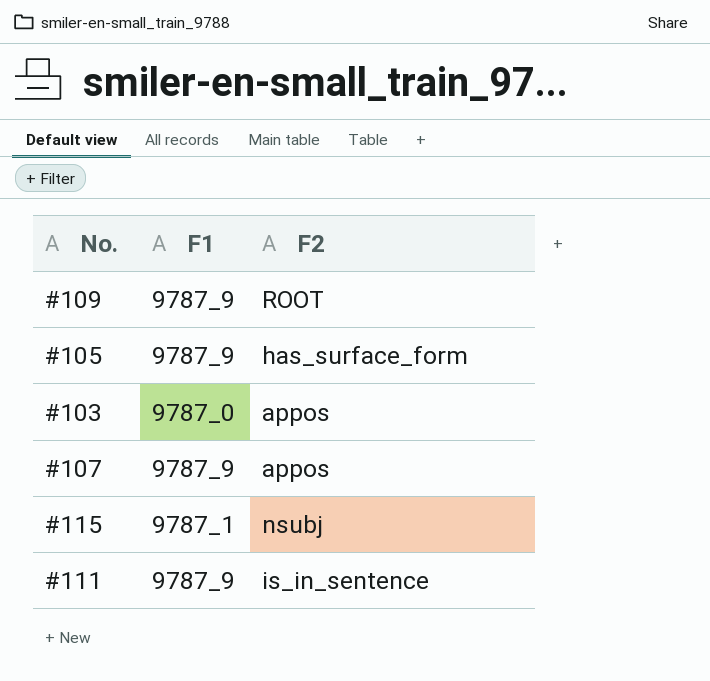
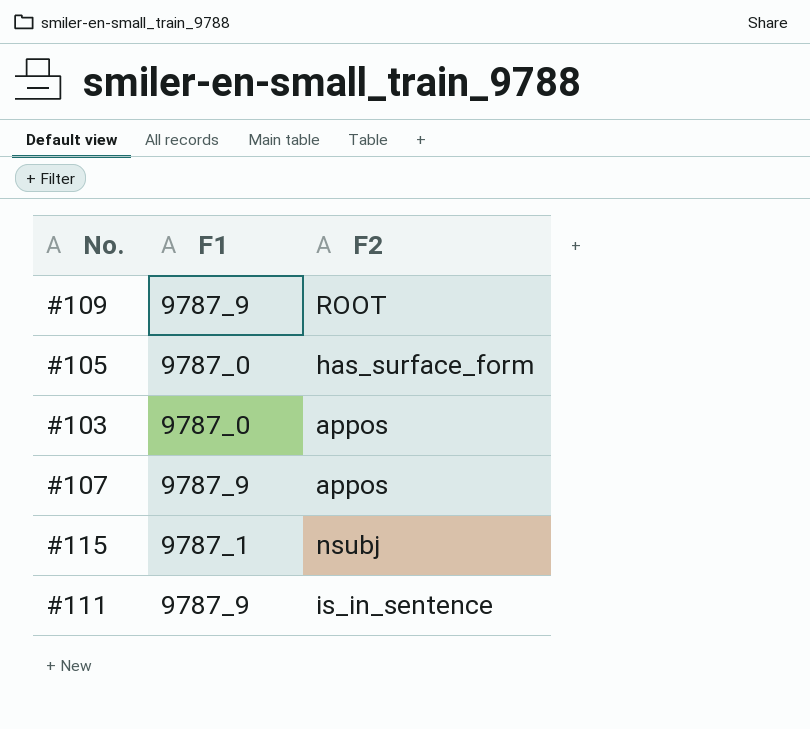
#105 | F1: 9787_9 -> 9787_0

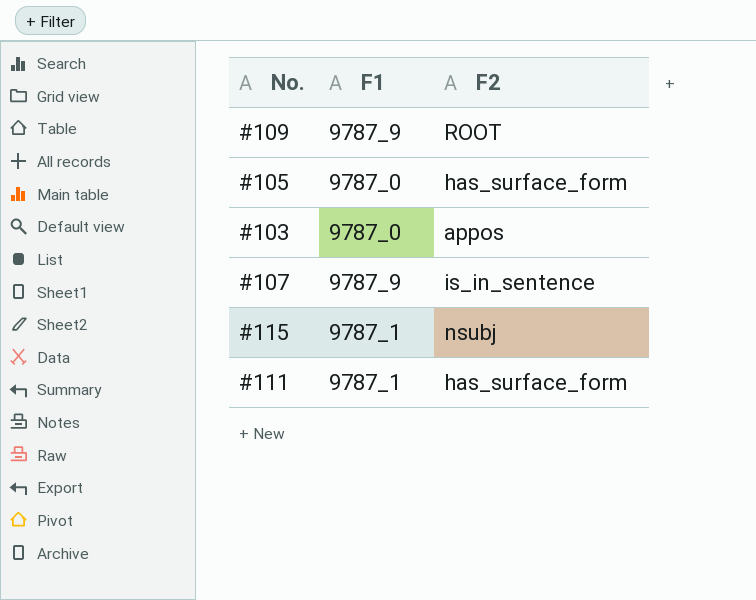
#107 | F2: appos -> is_in_sentence
#111 | F1: 9787_9 -> 9787_1
#111 | F2: is_in_sentence -> has_surface_form

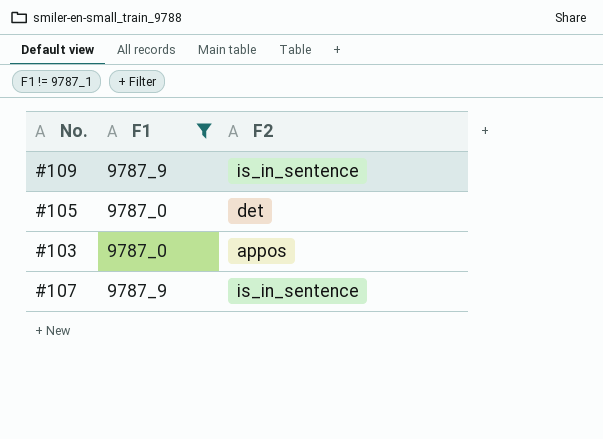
filter: none -> F1 != 9787_1
#109 | F2: ROOT -> is_in_sentence
#105 | F2: has_surface_form -> det

